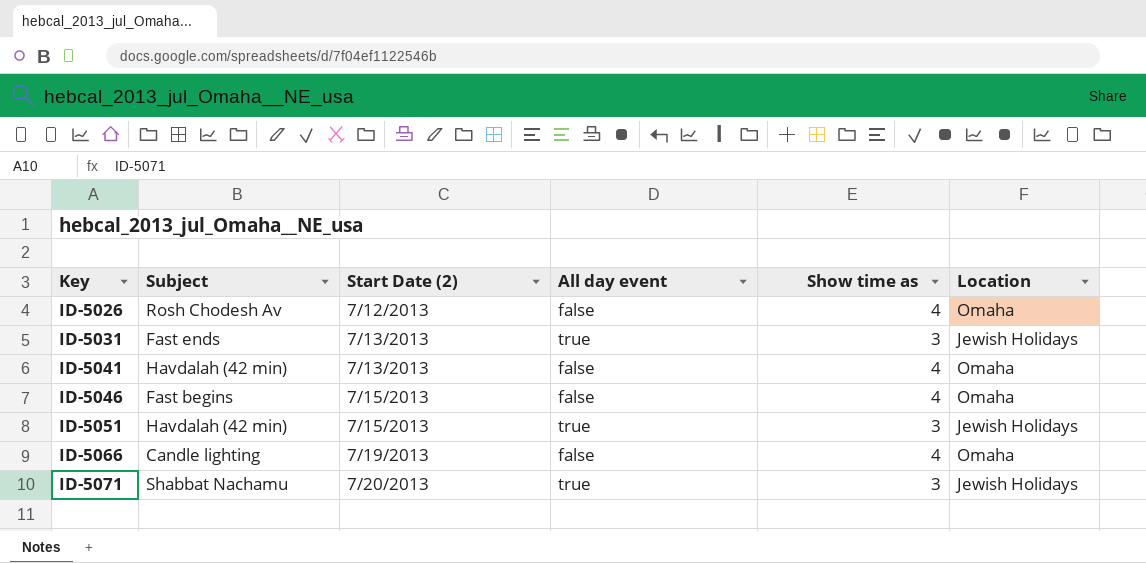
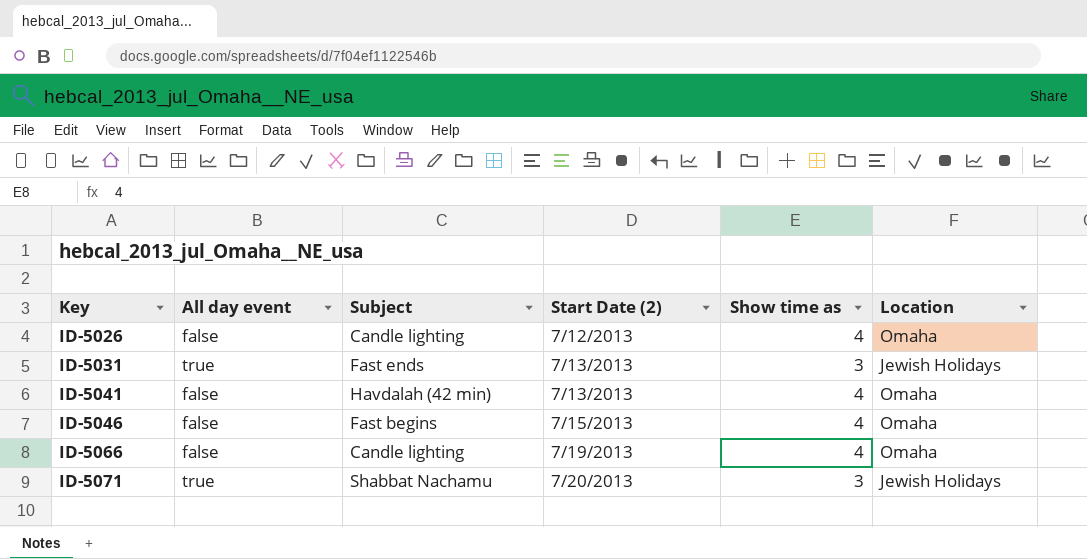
column All day event | position: 4 -> 2
row ID-5051: Havdalah (42 min) | 7/15/2013 | true | 3 | Jewish Holidays -> none
ID-5026 | Subject: Rosh Chodesh Av -> Candle lighting

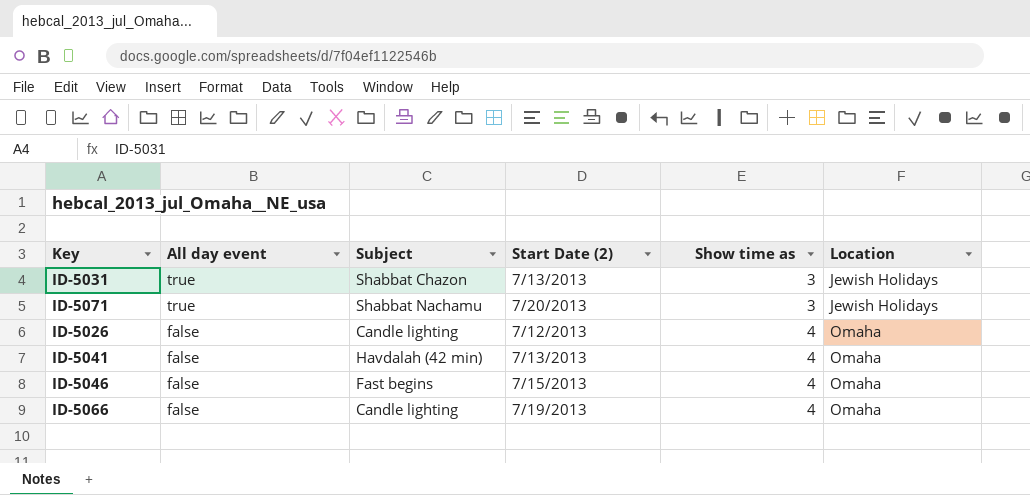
row order: Key ascending -> All day event descending
ID-5031 | Subject: Fast ends -> Shabbat Chazon

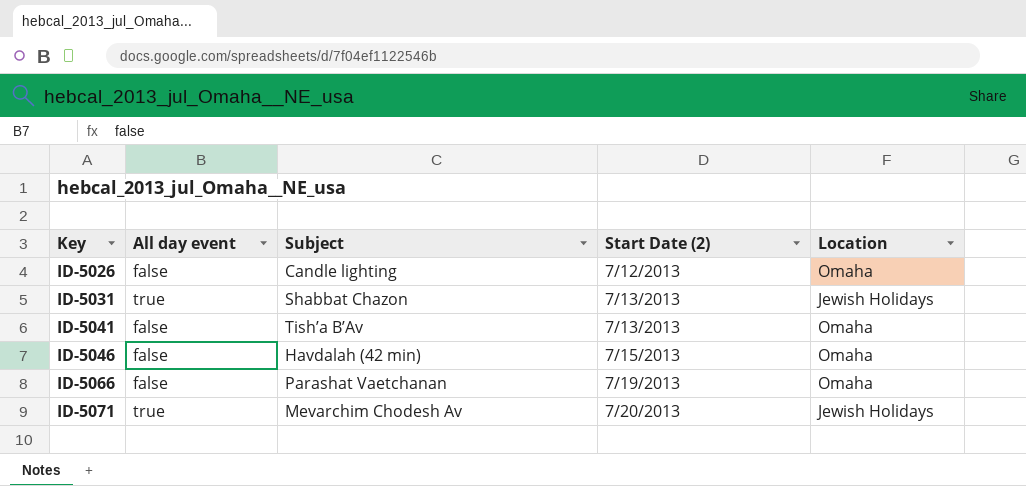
row order: All day event descending -> Key ascending
column Show time as | position: 5 -> none
ID-5041 | Subject: Havdalah (42 min) -> Tish’a B’Av
ID-5046 | Subject: Fast begins -> Havdalah (42 min)
ID-5066 | Subject: Candle lighting -> Parashat Vaetchanan
ID-5071 | Subject: Shabbat Nachamu -> Mevarchim Chodesh Av

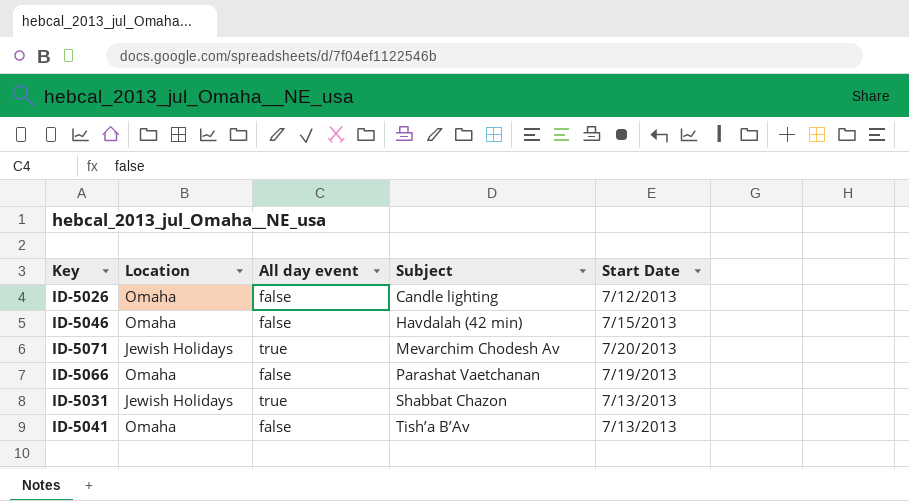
row order: Key ascending -> Subject ascending
column Location | position: 5 -> 2
column name: Start Date (2) -> Start Date

